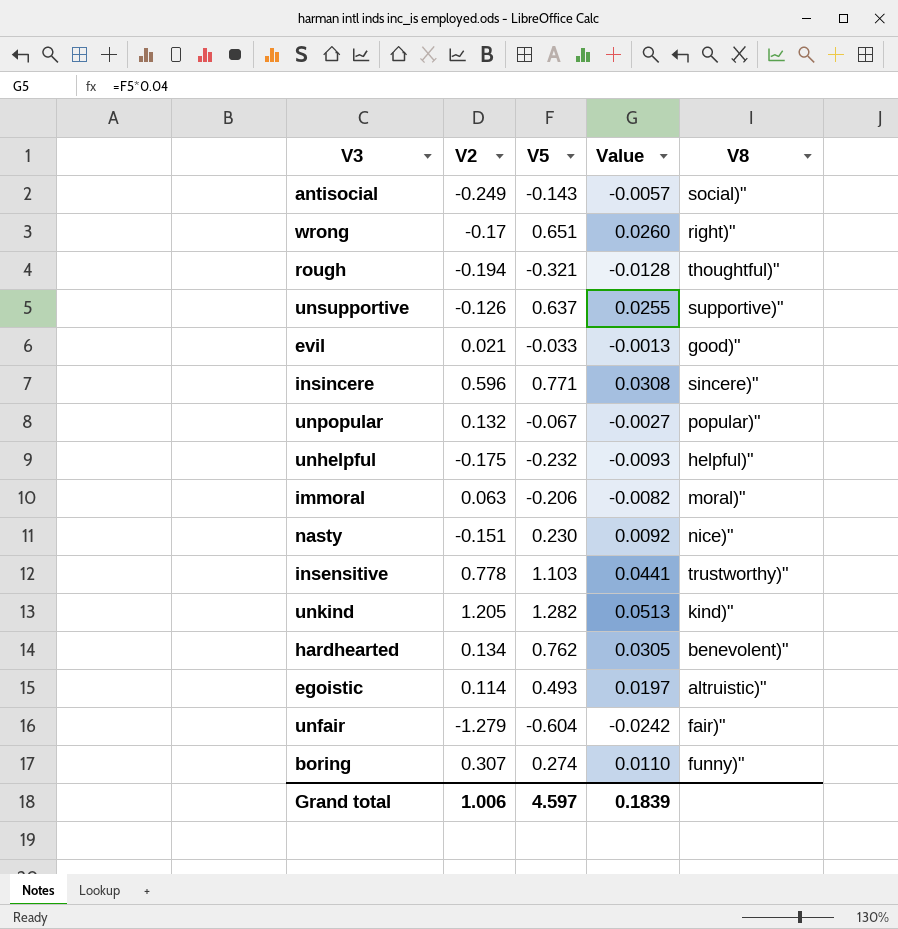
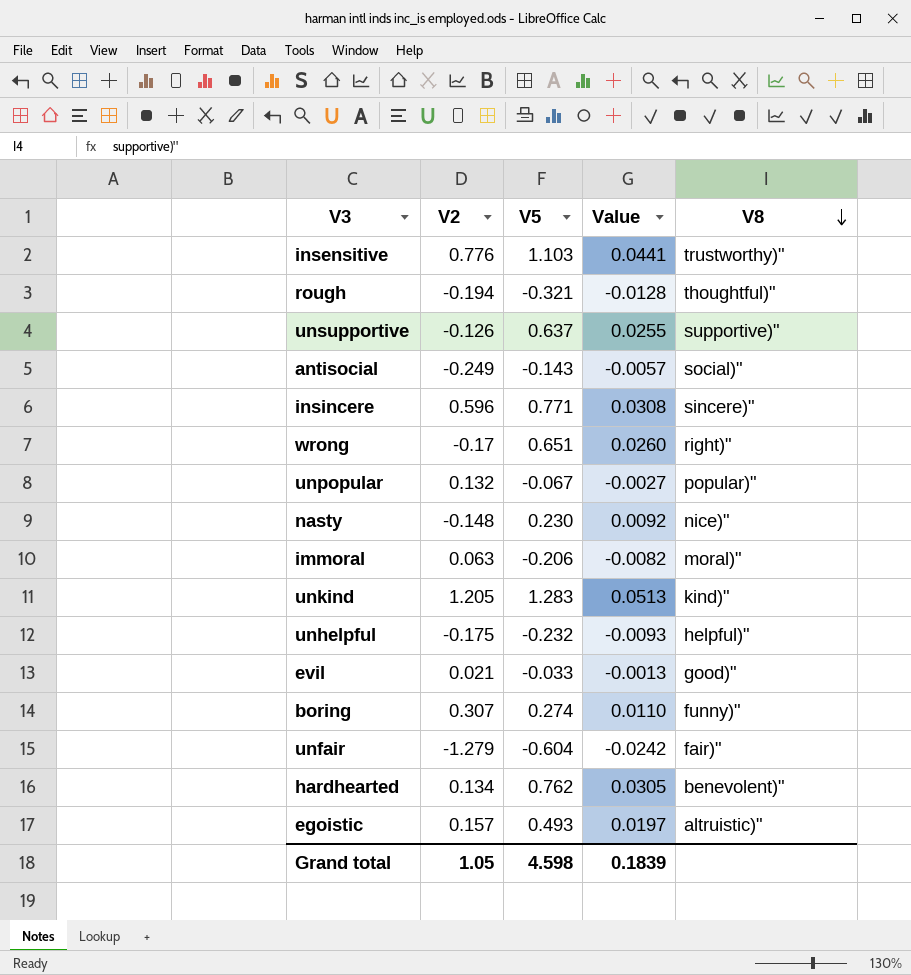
row order: none -> V8 descending
insensitive | V2: 0.778 -> 0.776
nasty | V2: -0.151 -> -0.148
unkind | V5: 1.282 -> 1.283
egoistic | V2: 0.114 -> 0.157
Grand total | V2: 1.006 -> 1.05
Grand total | V5: 4.597 -> 4.598

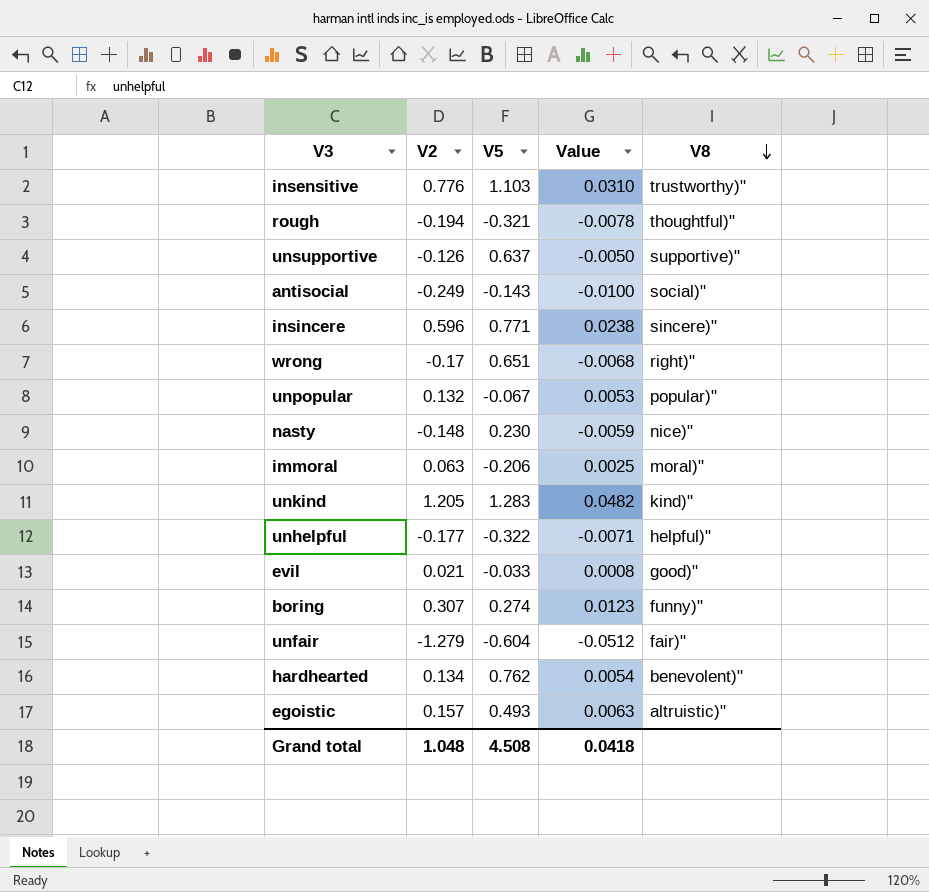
column Value | formula: [V5] * 0.04 -> [V2] * 0.04
unhelpful | V2: -0.175 -> -0.177
unhelpful | V5: -0.232 -> -0.322
Grand total | V2: 1.05 -> 1.048
Grand total | V5: 4.598 -> 4.508
Grand total | Value: 0.1839 -> 0.0418

